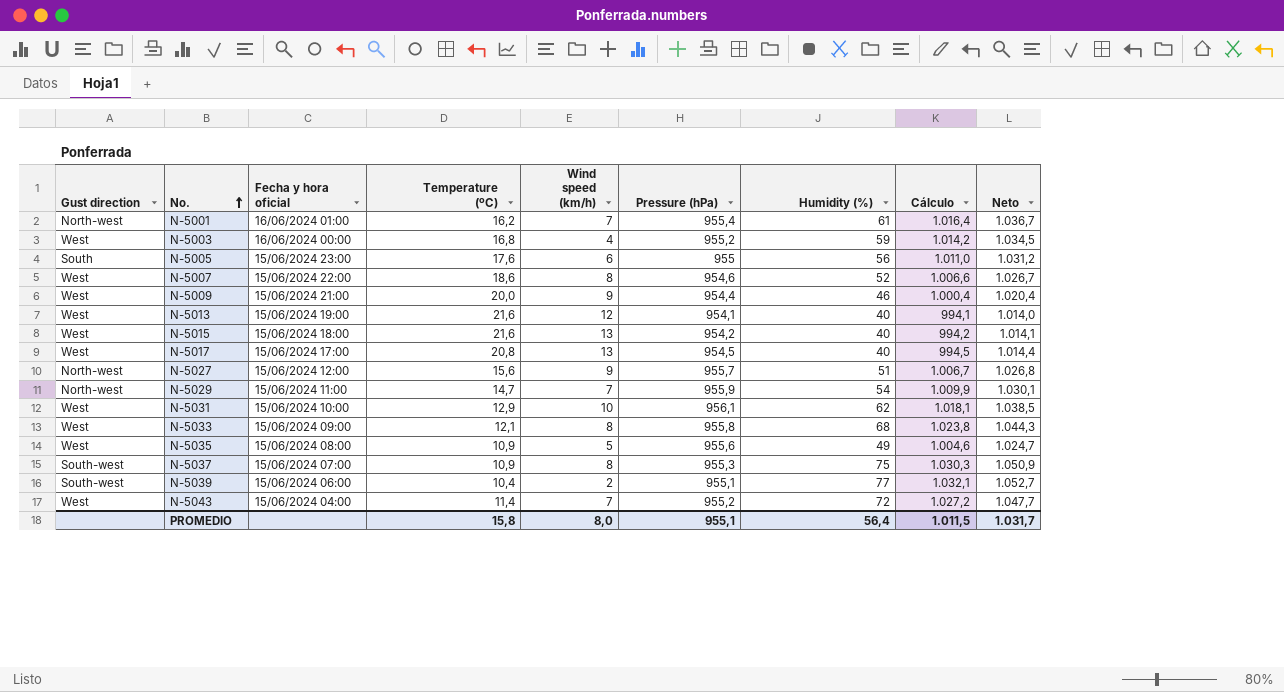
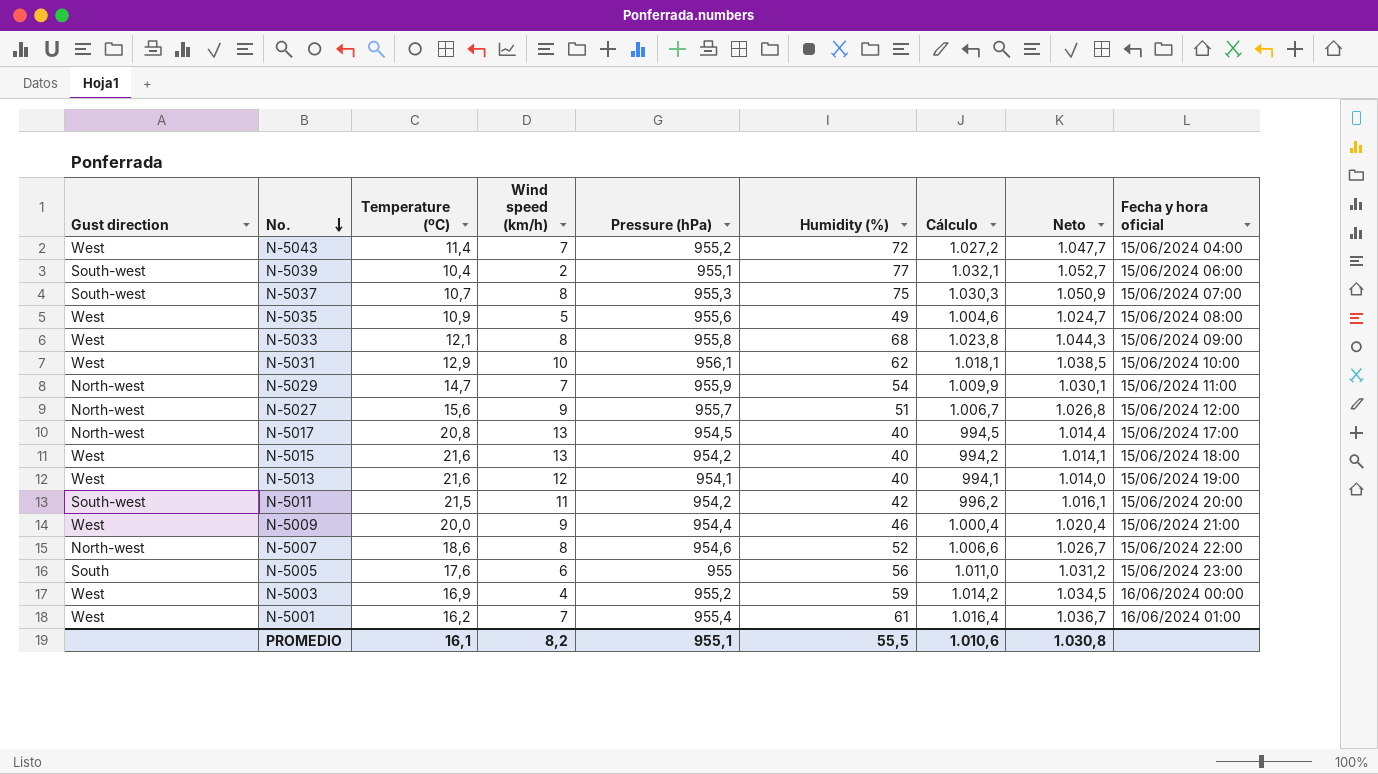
row order: No. ascending -> No. descending
column Fecha y hora oficial | position: 3 -> 9
N-5037 | Temperature (ºC): 10,9 -> 10,7
N-5017 | Gust direction: West -> North-west
row N-5011: none -> South-west | 21,5 | 11 | 954,2 | 42 | 996,2 | 1.016,1 | 15/06/2024 20:00
N-5007 | Gust direction: West -> North-west
N-5003 | Temperature (ºC): 16,8 -> 16,9
N-5001 | Gust direction: North-west -> West
PROMEDIO | Temperature (ºC): 15,8 -> 16,1
PROMEDIO | Wind speed (km/h): 8,0 -> 8,2
PROMEDIO | Humidity (%): 56,4 -> 55,5
PROMEDIO | Cálculo: 1.011,5 -> 1.010,6
PROMEDIO | Neto: 1.031,7 -> 1.030,8

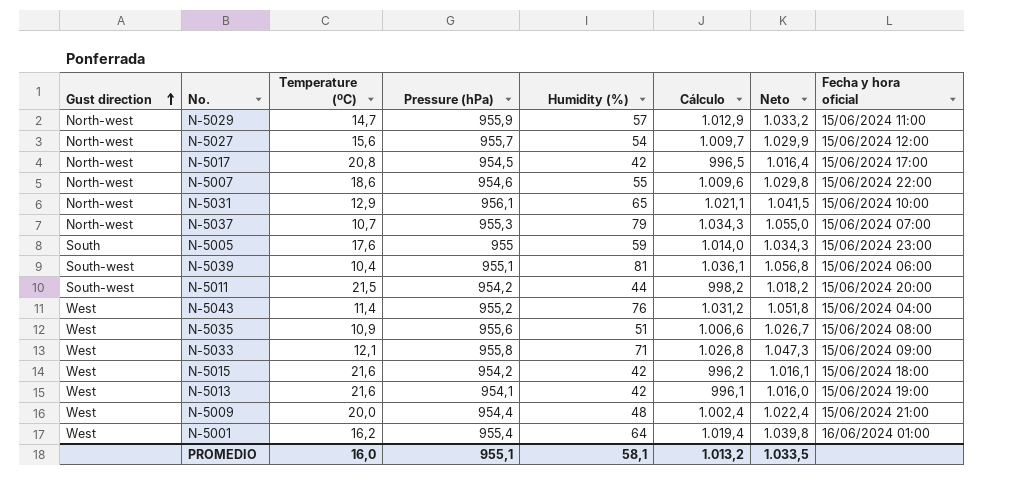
row order: No. descending -> Gust direction ascending
column Wind speed (km/h) | position: 4 -> none
row N-5003: West | 16,9 | 4 | 955,2 | 59 | 1.014,2 | 1.034,5 | 16/06/2024 00:00 -> none
N-5029 | Humidity (%): 54 -> 57
N-5029 | Cálculo: 1.009,9 -> 1.012,9
N-5029 | Neto: 1.030,1 -> 1.033,2
N-5027 | Humidity (%): 51 -> 54
N-5027 | Cálculo: 1.006,7 -> 1.009,7
N-5027 | Neto: 1.026,8 -> 1.029,9
N-5017 | Humidity (%): 40 -> 42
N-5017 | Cálculo: 994,5 -> 996,5
N-5017 | Neto: 1.014,4 -> 1.016,4
N-5007 | Humidity (%): 52 -> 55
N-5007 | Cálculo: 1.006,6 -> 1.009,6
N-5007 | Neto: 1.026,7 -> 1.029,8
N-5031 | Gust direction: West -> North-west
N-5031 | Humidity (%): 62 -> 65
N-5031 | Cálculo: 1.018,1 -> 1.021,1
N-5031 | Neto: 1.038,5 -> 1.041,5
N-5037 | Gust direction: South-west -> North-west
N-5037 | Humidity (%): 75 -> 79
N-5037 | Cálculo: 1.030,3 -> 1.034,3
N-5037 | Neto: 1.050,9 -> 1.055,0
N-5005 | Humidity (%): 56 -> 59
N-5005 | Cálculo: 1.011,0 -> 1.014,0
N-5005 | Neto: 1.031,2 -> 1.034,3
N-5039 | Humidity (%): 77 -> 81
N-5039 | Cálculo: 1.032,1 -> 1.036,1
N-5039 | Neto: 1.052,7 -> 1.056,8
N-5011 | Humidity (%): 42 -> 44
N-5011 | Cálculo: 996,2 -> 998,2
N-5011 | Neto: 1.016,1 -> 1.018,2
N-5043 | Humidity (%): 72 -> 76
N-5043 | Cálculo: 1.027,2 -> 1.031,2
N-5043 | Neto: 1.047,7 -> 1.051,8
N-5035 | Humidity (%): 49 -> 51
N-5035 | Cálculo: 1.004,6 -> 1.006,6
N-5035 | Neto: 1.024,7 -> 1.026,7
N-5033 | Humidity (%): 68 -> 71
N-5033 | Cálculo: 1.023,8 -> 1.026,8
N-5033 | Neto: 1.044,3 -> 1.047,3
N-5015 | Humidity (%): 40 -> 42
N-5015 | Cálculo: 994,2 -> 996,2
N-5015 | Neto: 1.014,1 -> 1.016,1
N-5013 | Humidity (%): 40 -> 42
N-5013 | Cálculo: 994,1 -> 996,1
N-5013 | Neto: 1.014,0 -> 1.016,0
N-5009 | Humidity (%): 46 -> 48
N-5009 | Cálculo: 1.000,4 -> 1.002,4
N-5009 | Neto: 1.020,4 -> 1.022,4
N-5001 | Humidity (%): 61 -> 64
N-5001 | Cálculo: 1.016,4 -> 1.019,4
N-5001 | Neto: 1.036,7 -> 1.039,8
PROMEDIO | Temperature (ºC): 16,1 -> 16,0
PROMEDIO | Humidity (%): 55,5 -> 58,1
PROMEDIO | Cálculo: 1.010,6 -> 1.013,2
PROMEDIO | Neto: 1.030,8 -> 1.033,5

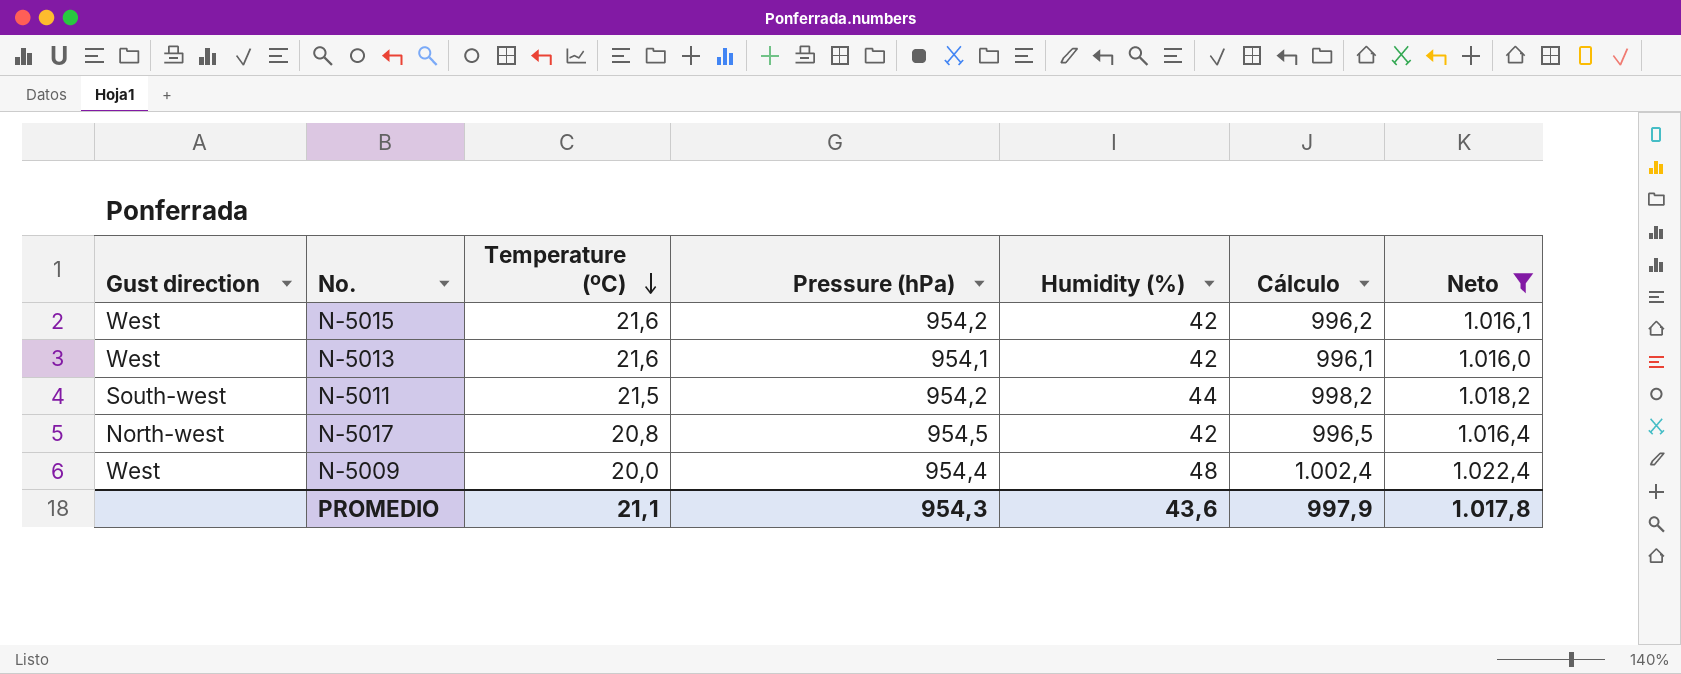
filter: none -> Neto <= 1.022,4
row order: Gust direction ascending -> Temperature (ºC) descending
column Fecha y hora oficial | position: 8 -> none
PROMEDIO | Temperature (ºC): 16,0 -> 21,1
PROMEDIO | Pressure (hPa): 955,1 -> 954,3
PROMEDIO | Humidity (%): 58,1 -> 43,6
PROMEDIO | Cálculo: 1.013,2 -> 997,9
PROMEDIO | Neto: 1.033,5 -> 1.017,8

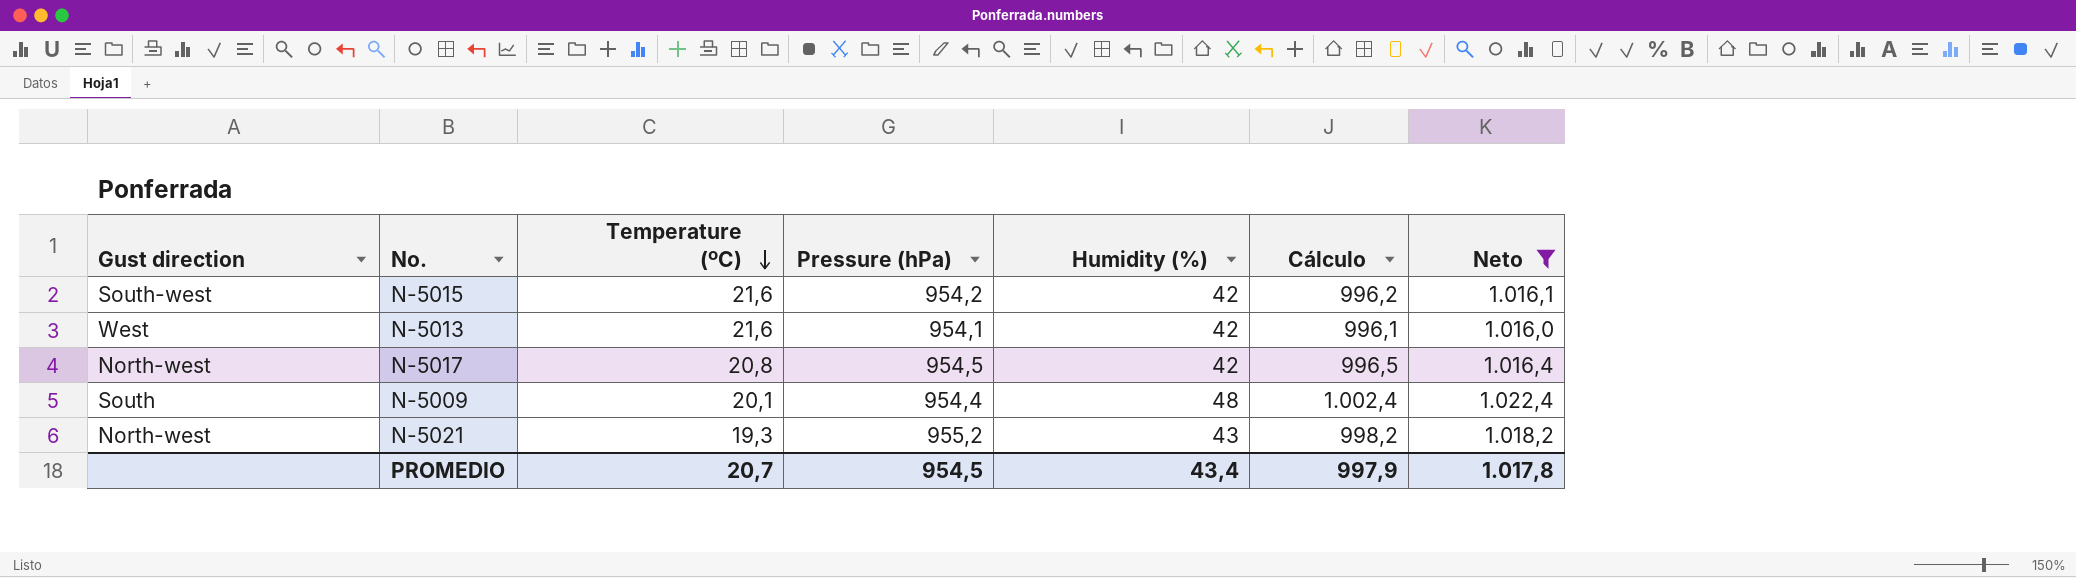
row N-5011: South-west | 21,5 | 954,2 | 44 | 998,2 | 1.018,2 -> none
N-5015 | Gust direction: West -> South-west
N-5009 | Gust direction: West -> South
N-5009 | Temperature (ºC): 20,0 -> 20,1
row N-5021: none -> North-west | 19,3 | 955,2 | 43 | 998,2 | 1.018,2
PROMEDIO | Temperature (ºC): 21,1 -> 20,7
PROMEDIO | Pressure (hPa): 954,3 -> 954,5
PROMEDIO | Humidity (%): 43,6 -> 43,4

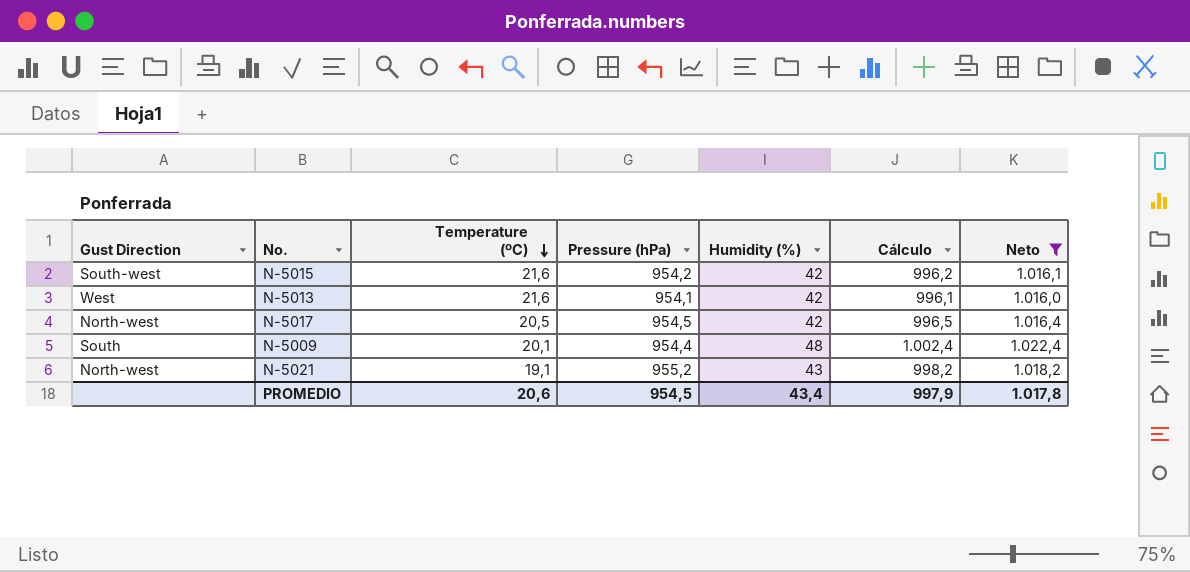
column name: Gust direction -> Gust Direction
N-5017 | Temperature (ºC): 20,8 -> 20,5
N-5021 | Temperature (ºC): 19,3 -> 19,1
PROMEDIO | Temperature (ºC): 20,7 -> 20,6

